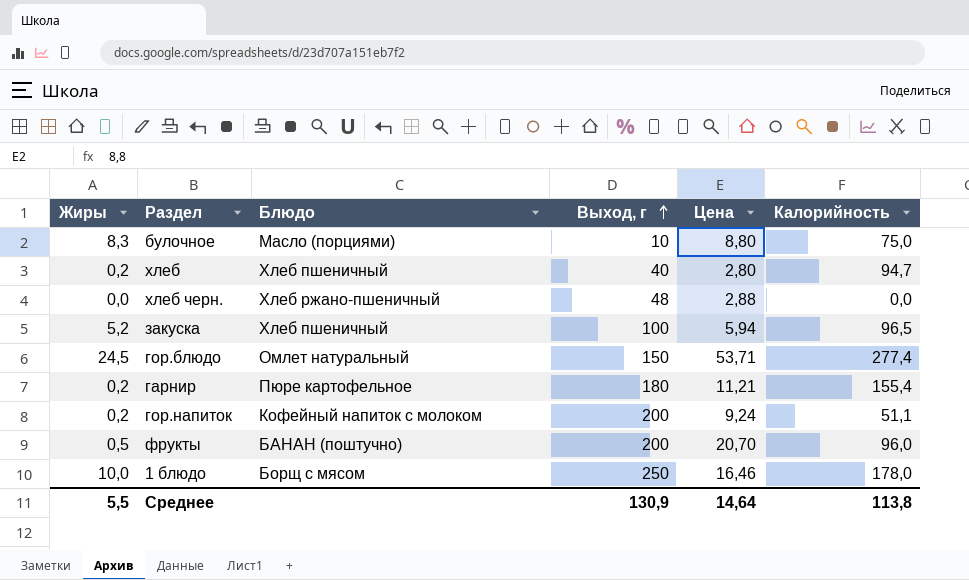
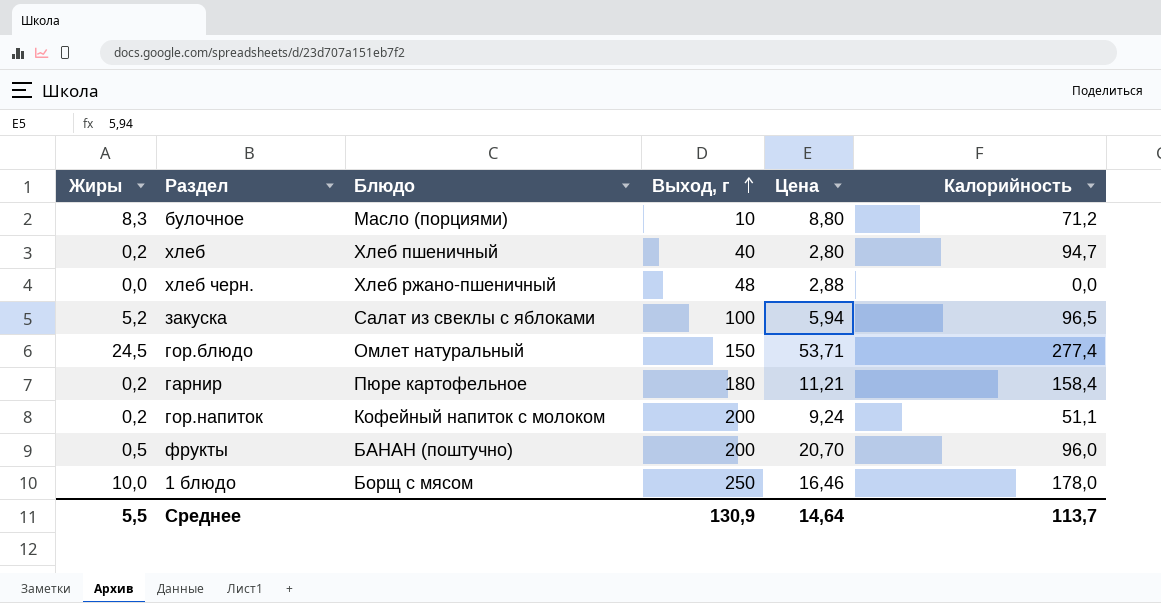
булочное | Калорийность: 75,0 -> 71,2
закуска | Блюдо: Хлеб пшеничный -> Салат из свеклы с яблоками
гарнир | Калорийность: 155,4 -> 158,4
Среднее | Калорийность: 113,8 -> 113,7

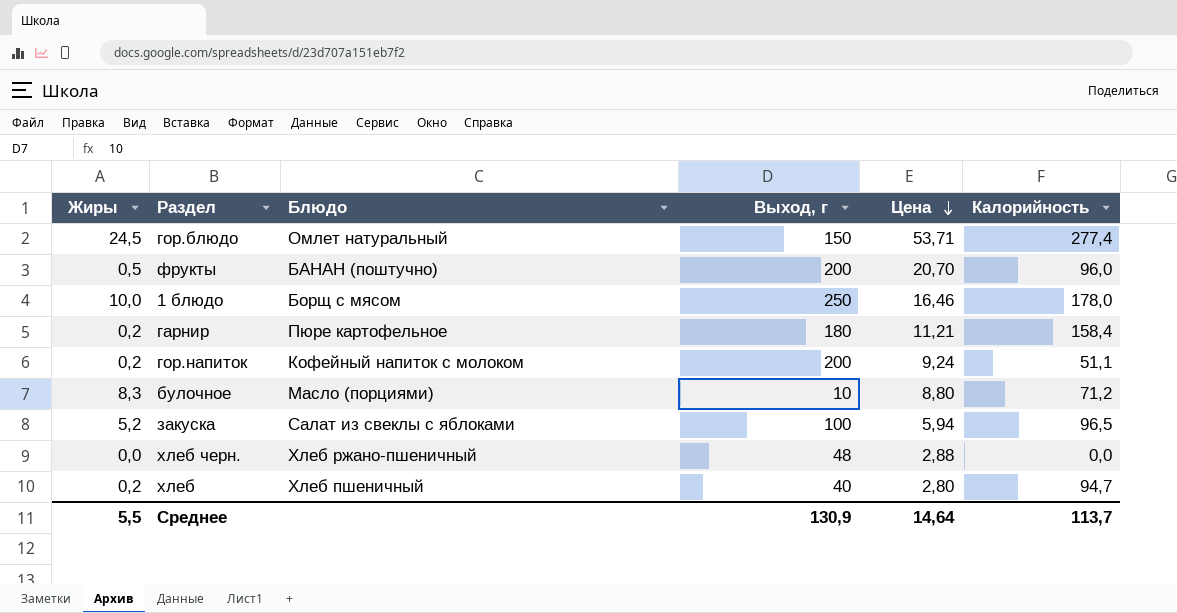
row order: Выход, г ascending -> Цена descending

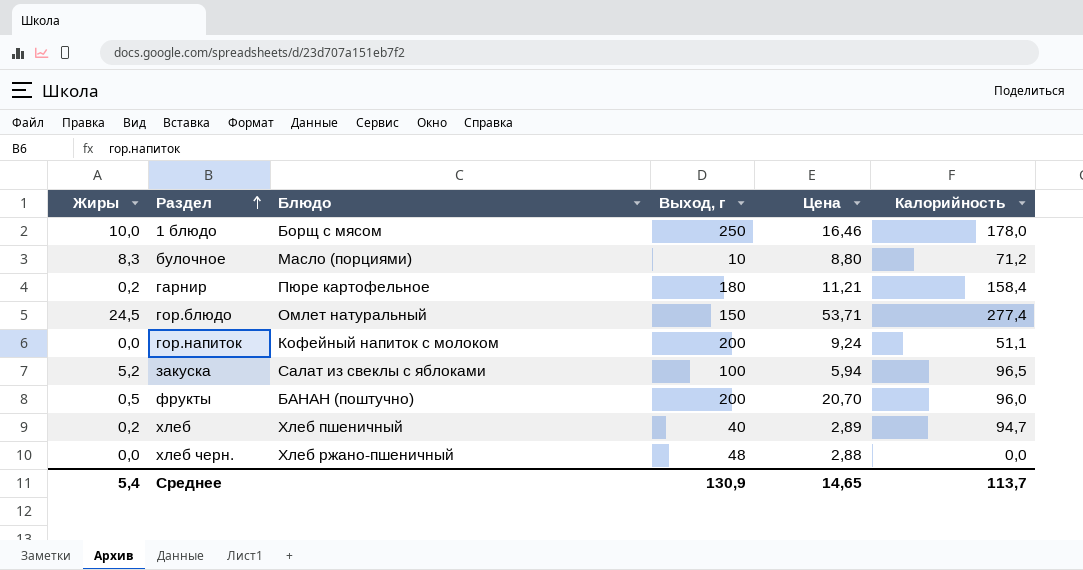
row order: Цена descending -> Раздел ascending
гор.напиток | Жиры: 0,2 -> 0,0
хлеб | Цена: 2,80 -> 2,89
Среднее | Жиры: 5,5 -> 5,4
Среднее | Цена: 14,64 -> 14,65

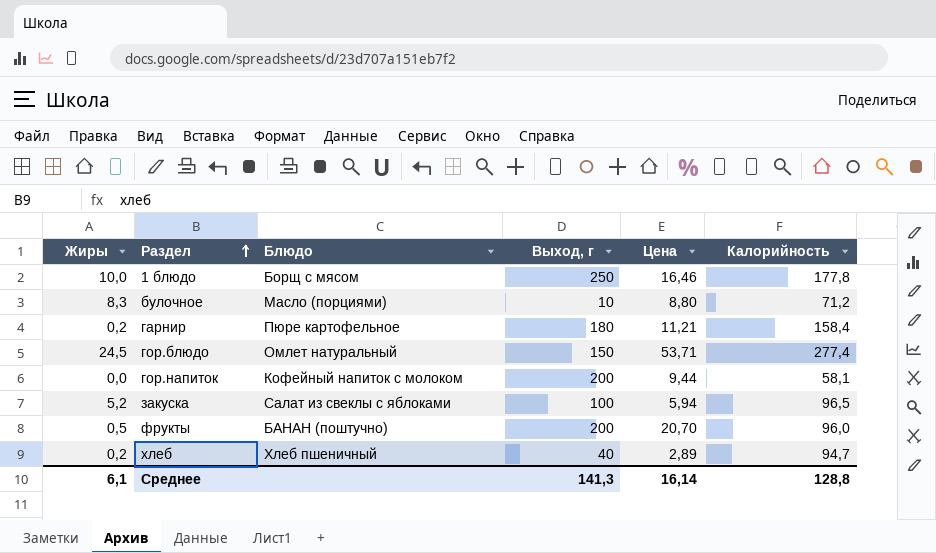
row хлеб черн.: 0,0 | Хлеб ржано-пшеничный | 48 | 2,88 | 0,0 -> none
1 блюдо | Калорийность: 178,0 -> 177,8
гор.напиток | Цена: 9,24 -> 9,44
гор.напиток | Калорийность: 51,1 -> 58,1
Среднее | Жиры: 5,4 -> 6,1
Среднее | Выход, г: 130,9 -> 141,3
Среднее | Цена: 14,65 -> 16,14
Среднее | Калорийность: 113,7 -> 128,8

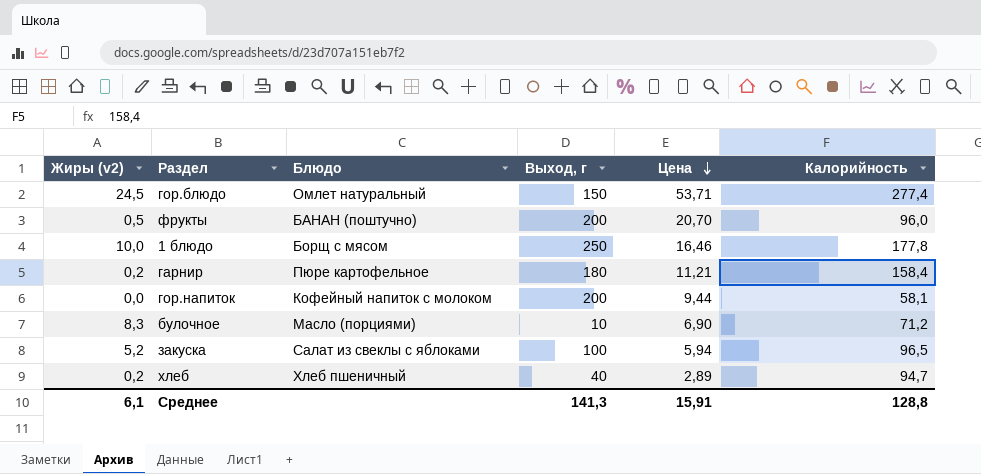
row order: Раздел ascending -> Цена descending
column name: Жиры -> Жиры (v2)
булочное | Цена: 8,80 -> 6,90
Среднее | Цена: 16,14 -> 15,91

